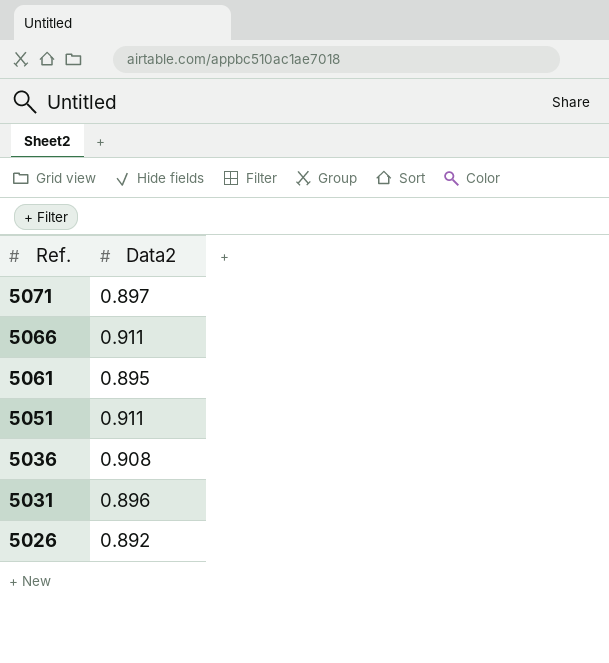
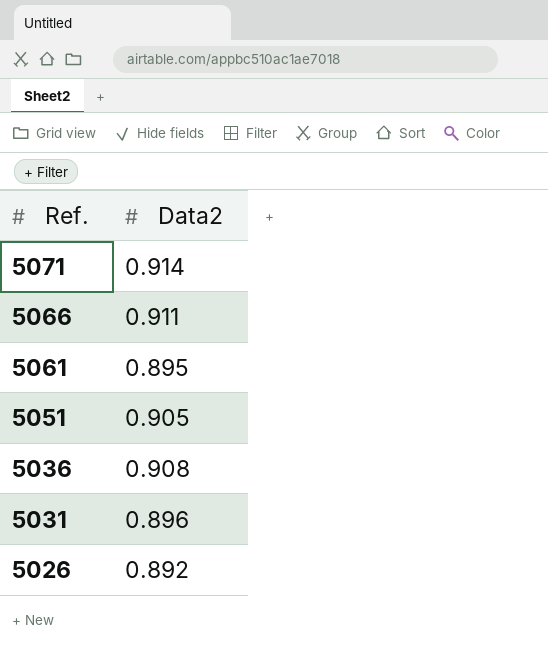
5071 | Data2: 0.897 -> 0.914
5051 | Data2: 0.911 -> 0.905

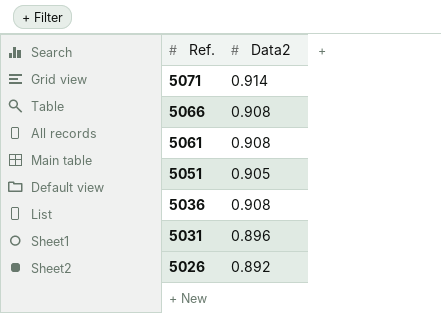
5066 | Data2: 0.911 -> 0.908
5061 | Data2: 0.895 -> 0.908

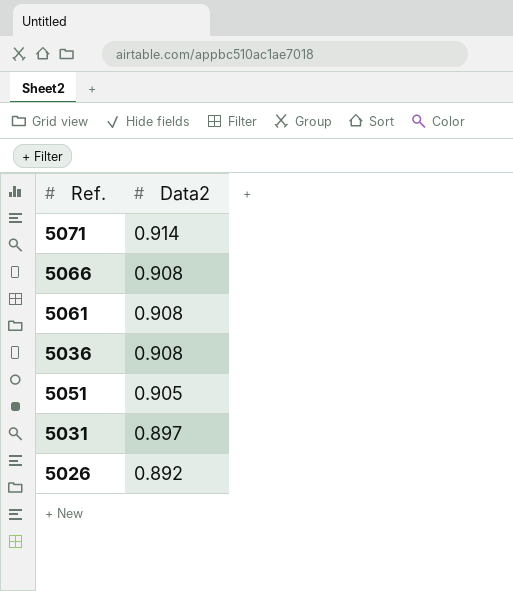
row order: Ref. descending -> Data2 descending
5031 | Data2: 0.896 -> 0.897

